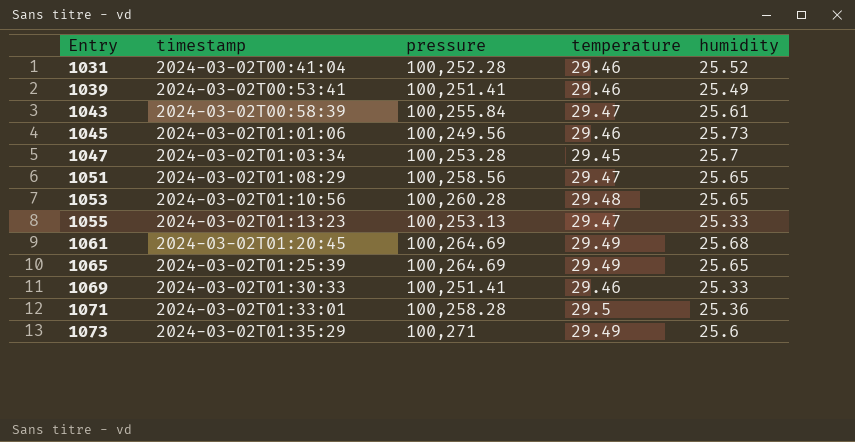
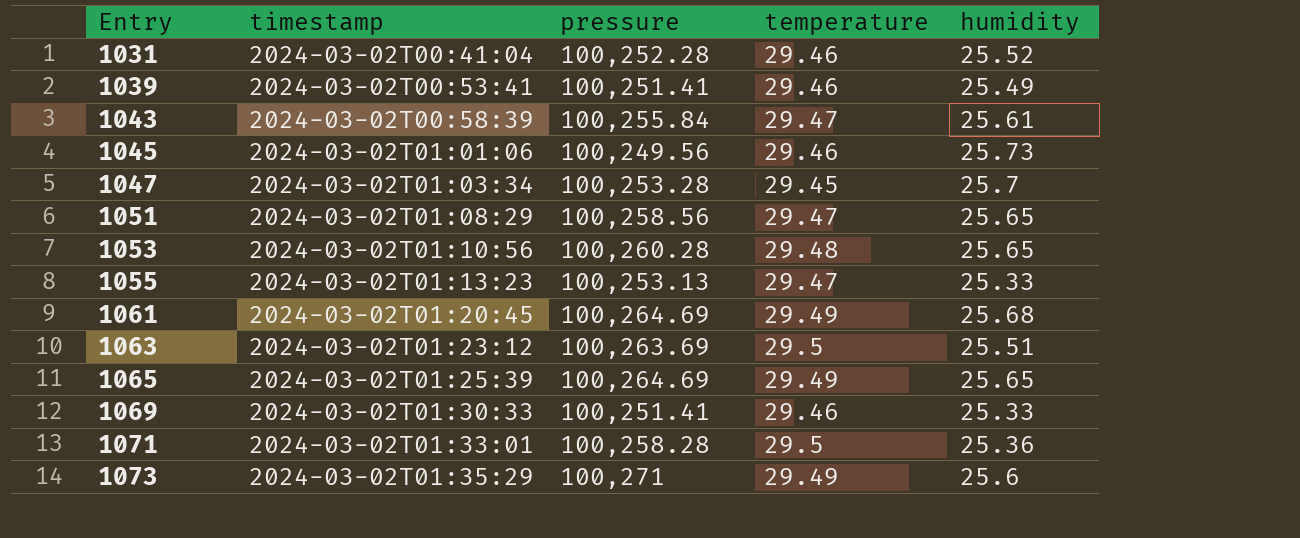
row 1063: none -> 2024-03-02T01:23:12 | 100,263.69 | 29.5 | 25.51

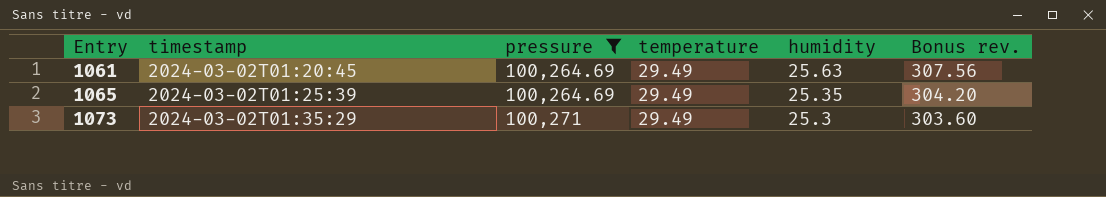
filter: none -> pressure >= 100,264.69
column Bonus rev. | formula: none -> [humidity] * 12
1061 | humidity: 25.68 -> 25.63
1065 | humidity: 25.65 -> 25.35
1073 | humidity: 25.6 -> 25.3

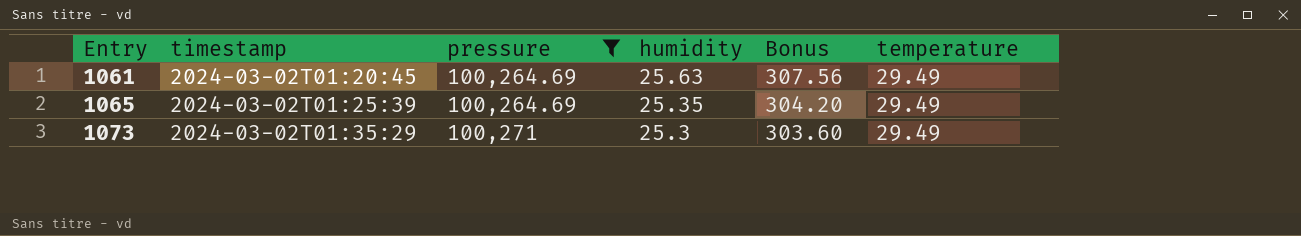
column name: Bonus rev. -> Bonus
column temperature | position: 4 -> 6

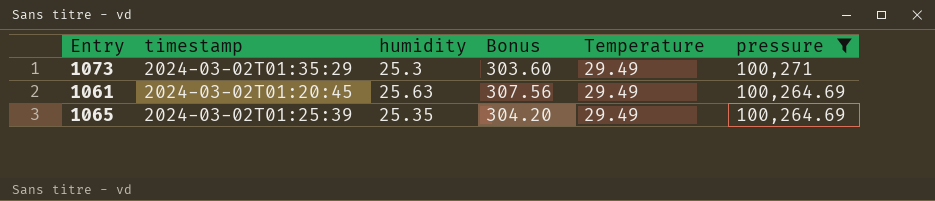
row order: Entry ascending -> pressure descending
column name: temperature -> Temperature
column pressure | position: 3 -> 6

